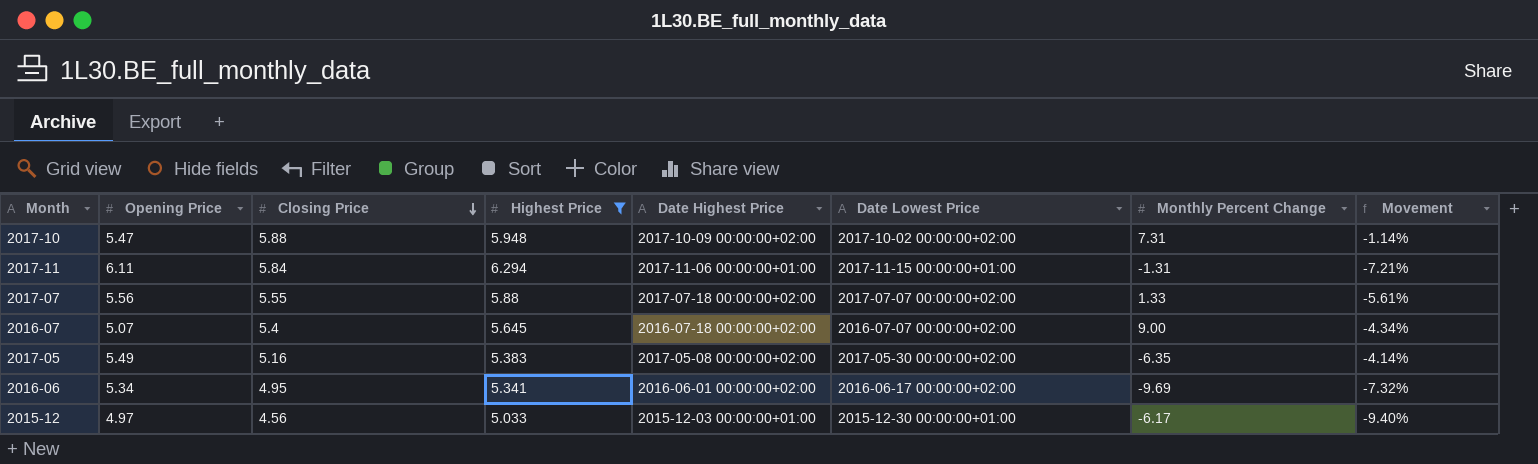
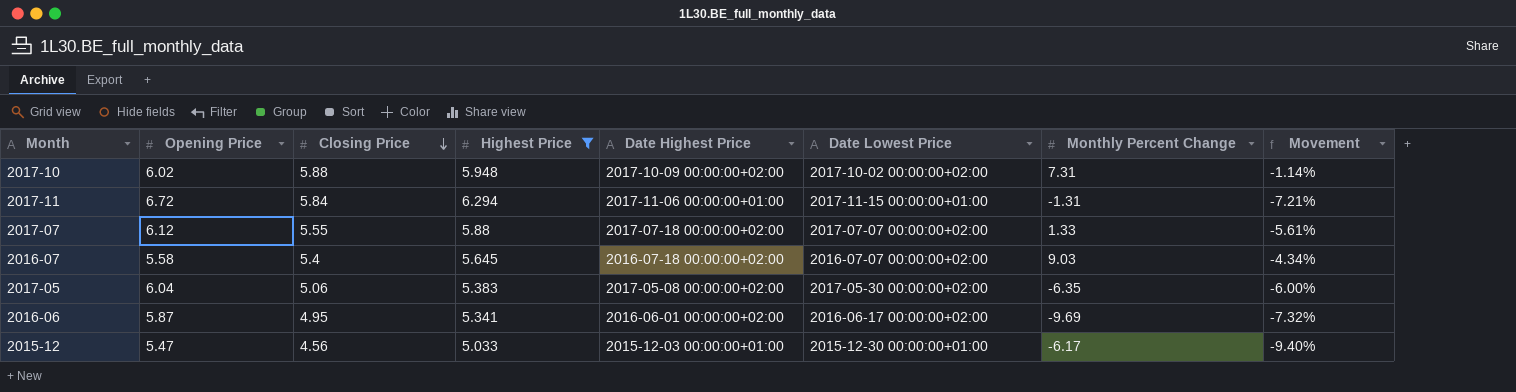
2017-10 | Opening Price: 5.47 -> 6.02
2017-11 | Opening Price: 6.11 -> 6.72
2017-07 | Opening Price: 5.56 -> 6.12
2016-07 | Opening Price: 5.07 -> 5.58
2016-07 | Monthly Percent Change: 9.00 -> 9.03
2017-05 | Opening Price: 5.49 -> 6.04
2017-05 | Closing Price: 5.16 -> 5.06
2017-05 | Movement: -4.14% -> -6.00%
2016-06 | Opening Price: 5.34 -> 5.87
2015-12 | Opening Price: 4.97 -> 5.47

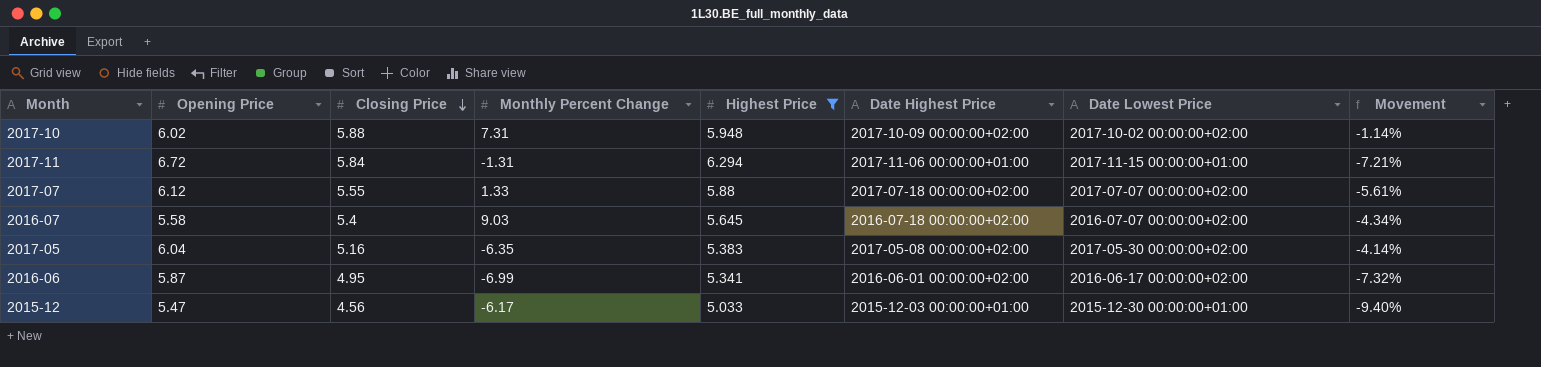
column Monthly Percent Change | position: 7 -> 4
2017-05 | Closing Price: 5.06 -> 5.16
2017-05 | Movement: -6.00% -> -4.14%
2016-06 | Monthly Percent Change: -9.69 -> -6.99

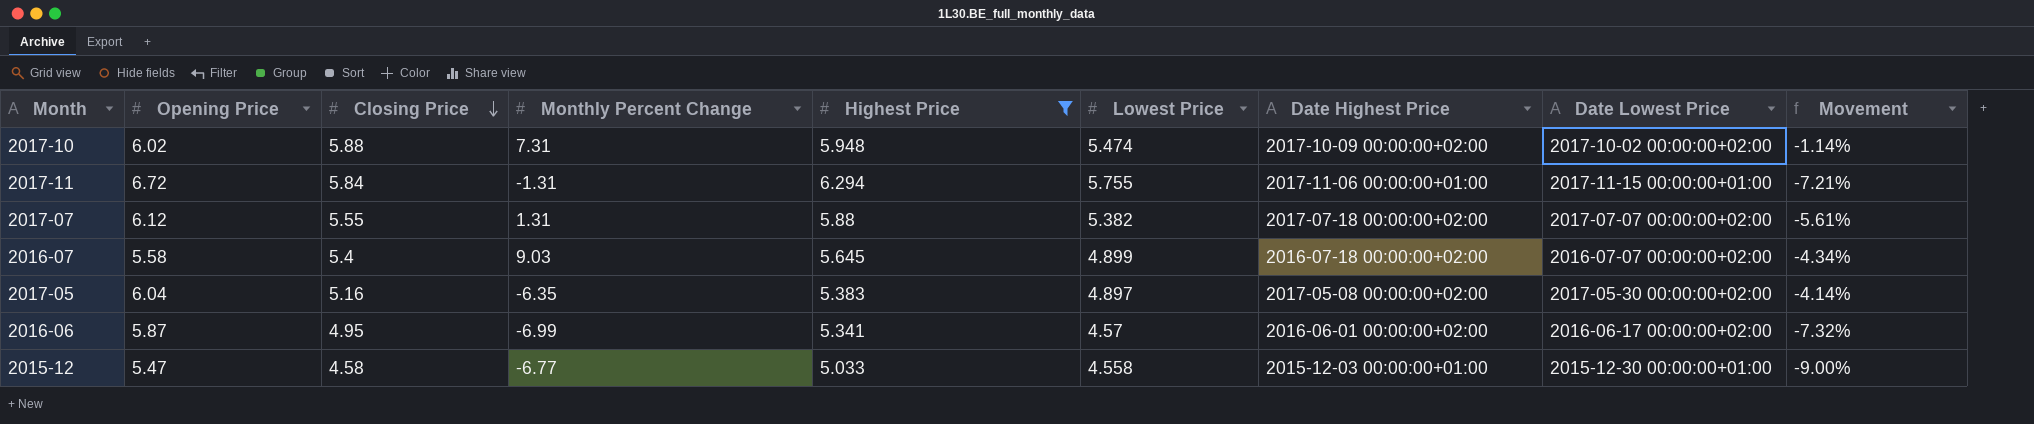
column Lowest Price | position: none -> 6
2017-07 | Monthly Percent Change: 1.33 -> 1.31
2015-12 | Closing Price: 4.56 -> 4.58
2015-12 | Monthly Percent Change: -6.17 -> -6.77
2015-12 | Movement: -9.40% -> -9.00%

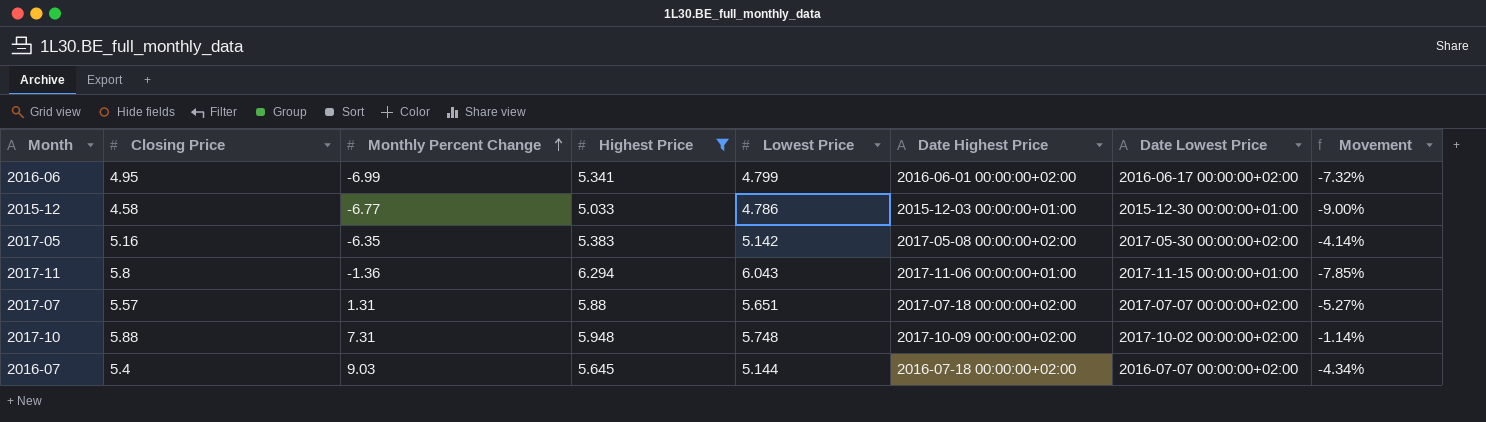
row order: Closing Price descending -> Monthly Percent Change ascending
column Opening Price | position: 2 -> none
2016-06 | Lowest Price: 4.57 -> 4.799
2015-12 | Lowest Price: 4.558 -> 4.786
2017-05 | Lowest Price: 4.897 -> 5.142
2017-11 | Closing Price: 5.84 -> 5.8
2017-11 | Monthly Percent Change: -1.31 -> -1.36
2017-11 | Lowest Price: 5.755 -> 6.043
2017-11 | Movement: -7.21% -> -7.85%
2017-07 | Closing Price: 5.55 -> 5.57
2017-07 | Lowest Price: 5.382 -> 5.651
2017-07 | Movement: -5.61% -> -5.27%
2017-10 | Lowest Price: 5.474 -> 5.748
2016-07 | Lowest Price: 4.899 -> 5.144

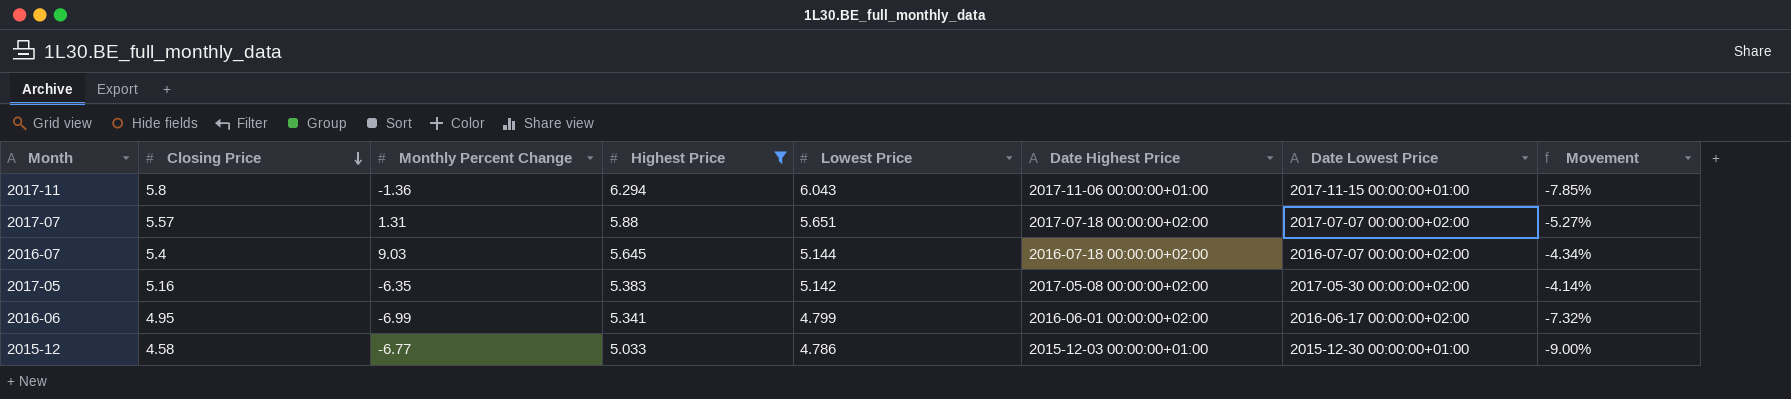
row order: Monthly Percent Change ascending -> Closing Price descending
row 2017-10: 5.88 | 7.31 | 5.948 | 5.748 | 2017-10-09 00:00:00+02:00 | 2017-10-02 00:00:00+02:00 | -1.14% -> none

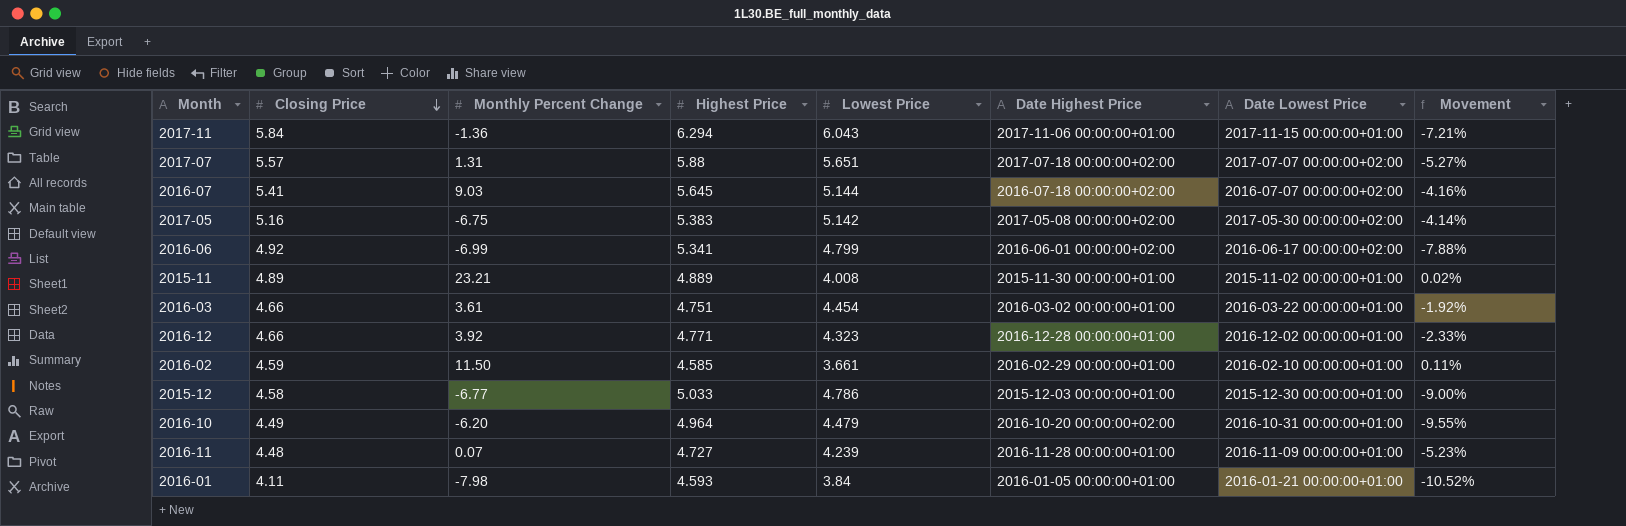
filter: Highest Price >= 5.033 -> none
2017-11 | Closing Price: 5.8 -> 5.84
2017-11 | Movement: -7.85% -> -7.21%
2016-07 | Closing Price: 5.4 -> 5.41
2016-07 | Movement: -4.34% -> -4.16%
2017-05 | Monthly Percent Change: -6.35 -> -6.75
2016-06 | Closing Price: 4.95 -> 4.92
2016-06 | Movement: -7.32% -> -7.88%

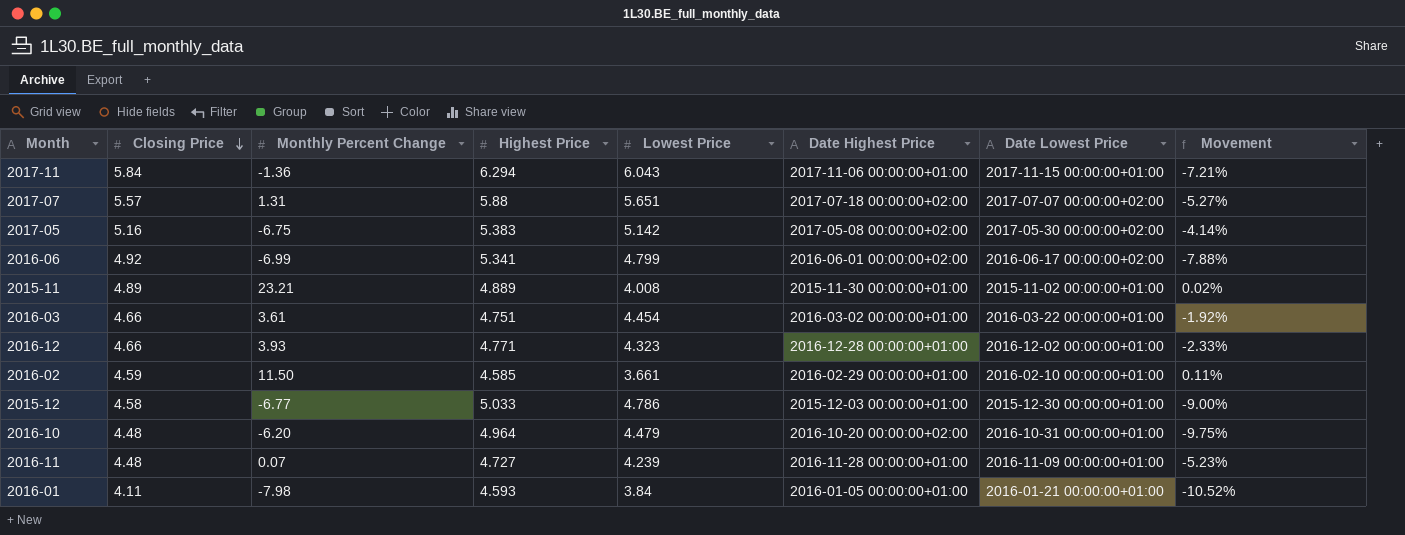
row 2016-07: 5.41 | 9.03 | 5.645 | 5.144 | 2016-07-18 00:00:00+02:00 | 2016-07-07 00:00:00+02:00 | -4.16% -> none
2016-12 | Monthly Percent Change: 3.92 -> 3.93
2016-10 | Closing Price: 4.49 -> 4.48
2016-10 | Movement: -9.55% -> -9.75%

